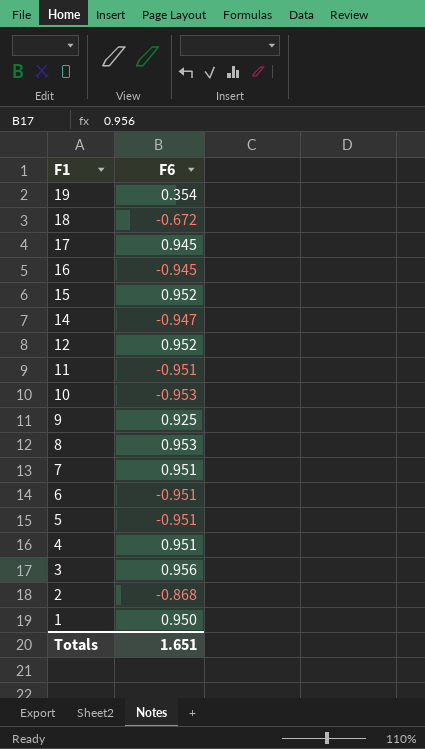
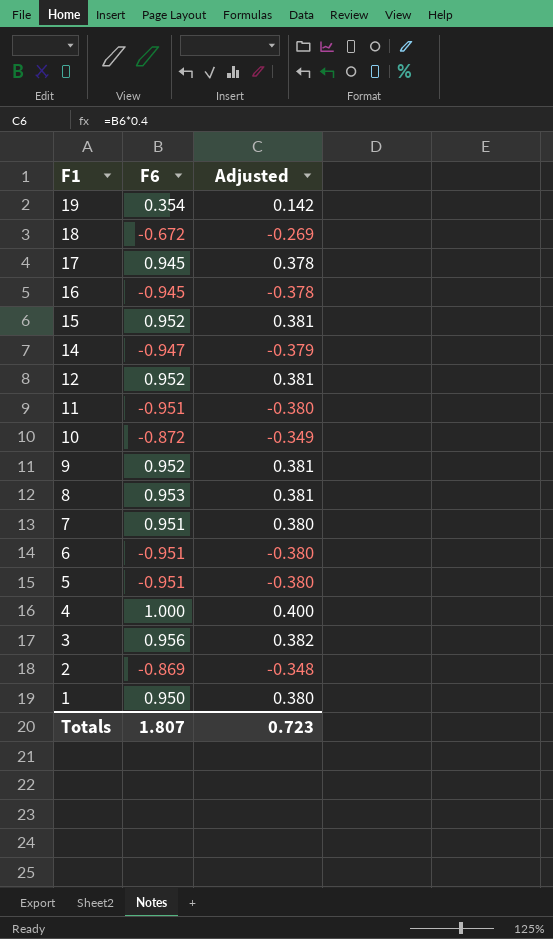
column Adjusted | formula: none -> [F6] * 0.4
10 | F6: -0.953 -> -0.872
9 | F6: 0.925 -> 0.952
4 | F6: 0.951 -> 1.000
2 | F6: -0.868 -> -0.869
Totals | F6: 1.651 -> 1.807

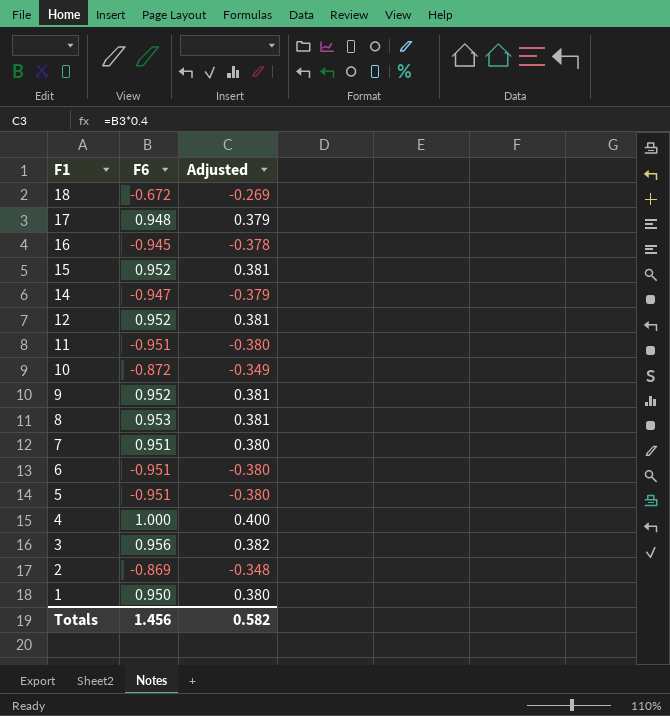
row 19: 0.354 | 0.142 -> none
17 | F6: 0.945 -> 0.948
17 | Adjusted: 0.378 -> 0.379
Totals | F6: 1.807 -> 1.456
Totals | Adjusted: 0.723 -> 0.582

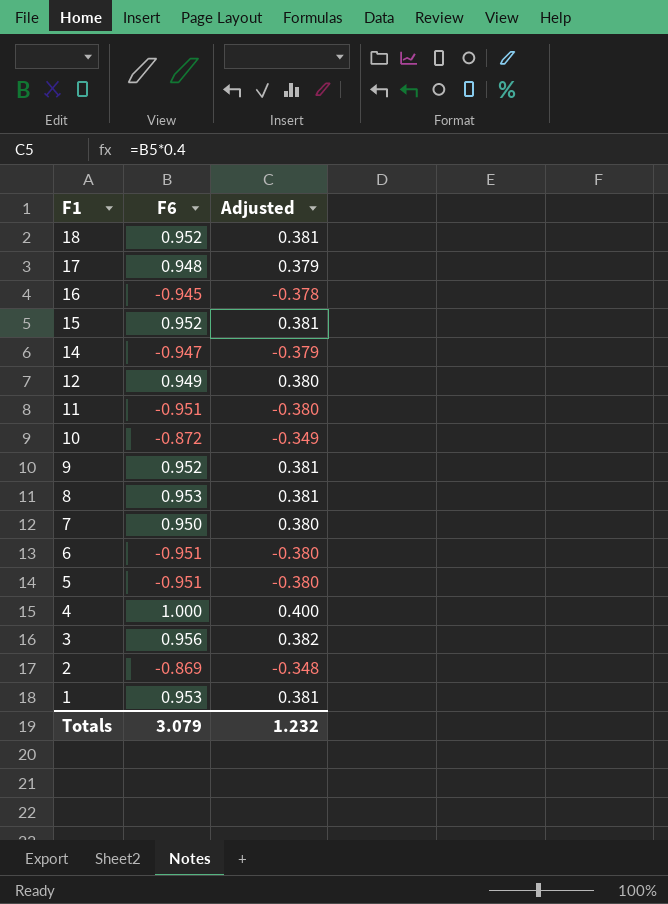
18 | F6: -0.672 -> 0.952
18 | Adjusted: -0.269 -> 0.381
12 | F6: 0.952 -> 0.949
12 | Adjusted: 0.381 -> 0.380
7 | F6: 0.951 -> 0.950
1 | F6: 0.950 -> 0.953
1 | Adjusted: 0.380 -> 0.381
Totals | F6: 1.456 -> 3.079
Totals | Adjusted: 0.582 -> 1.232

